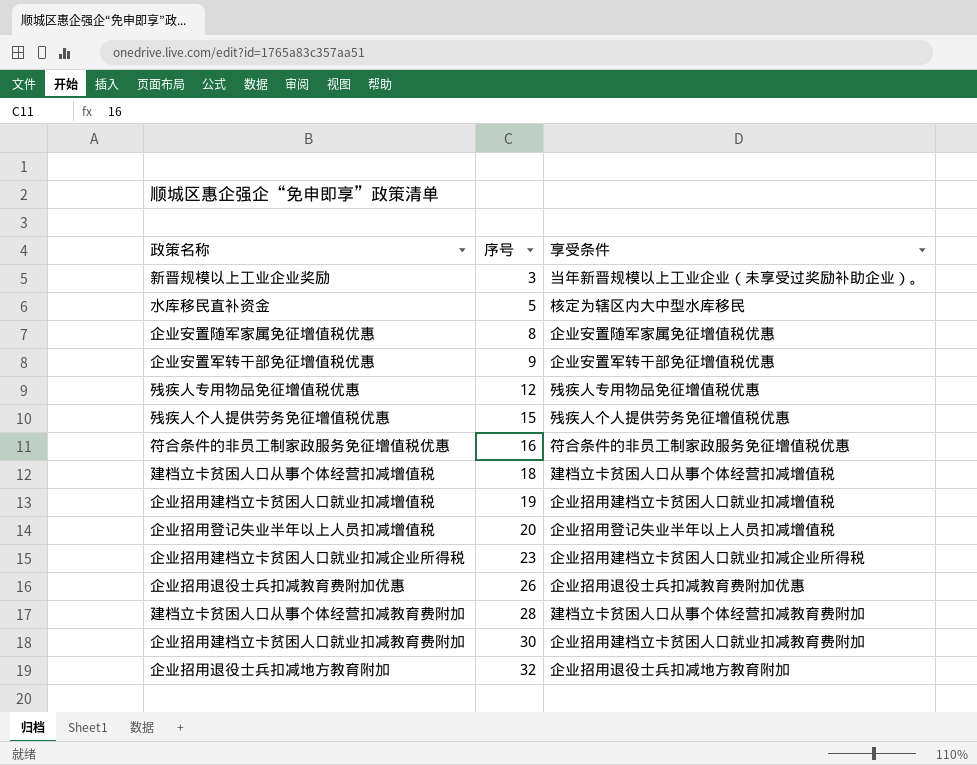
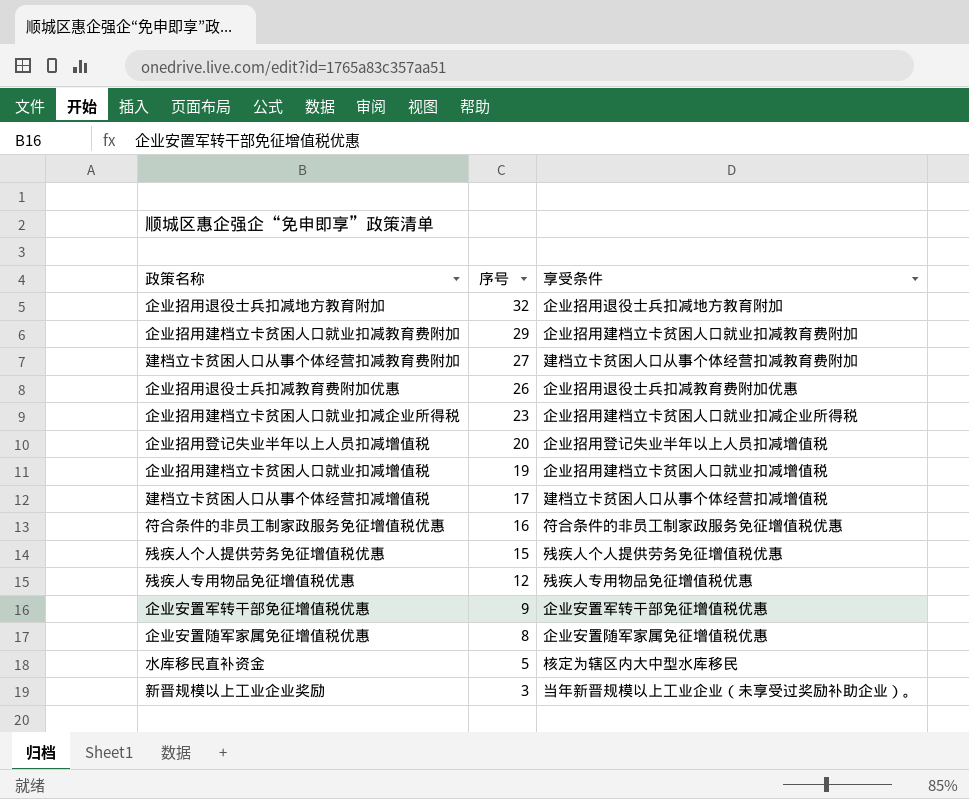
row order: 序号 ascending -> 序号 descending
企业招用建档立卡贫困人口就业扣减教育费附加 | 序号: 30 -> 29
建档立卡贫困人口从事个体经营扣减教育费附加 | 序号: 28 -> 27
建档立卡贫困人口从事个体经营扣减增值税 | 序号: 18 -> 17

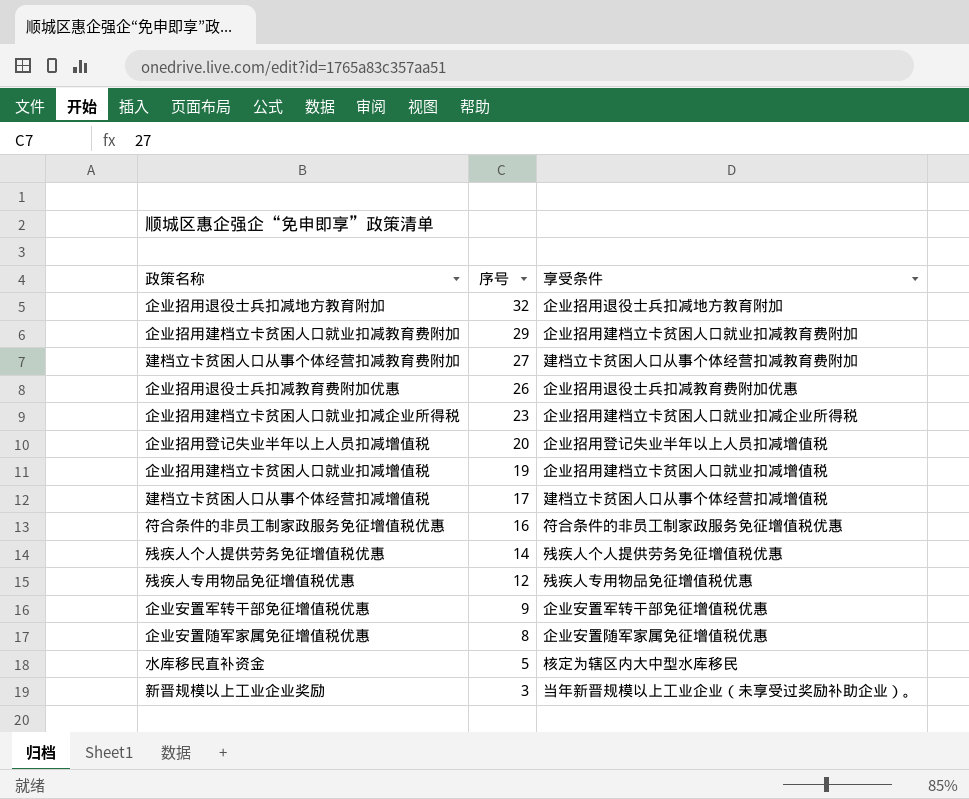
残疾人个人提供劳务免征增值税优惠 | 序号: 15 -> 14

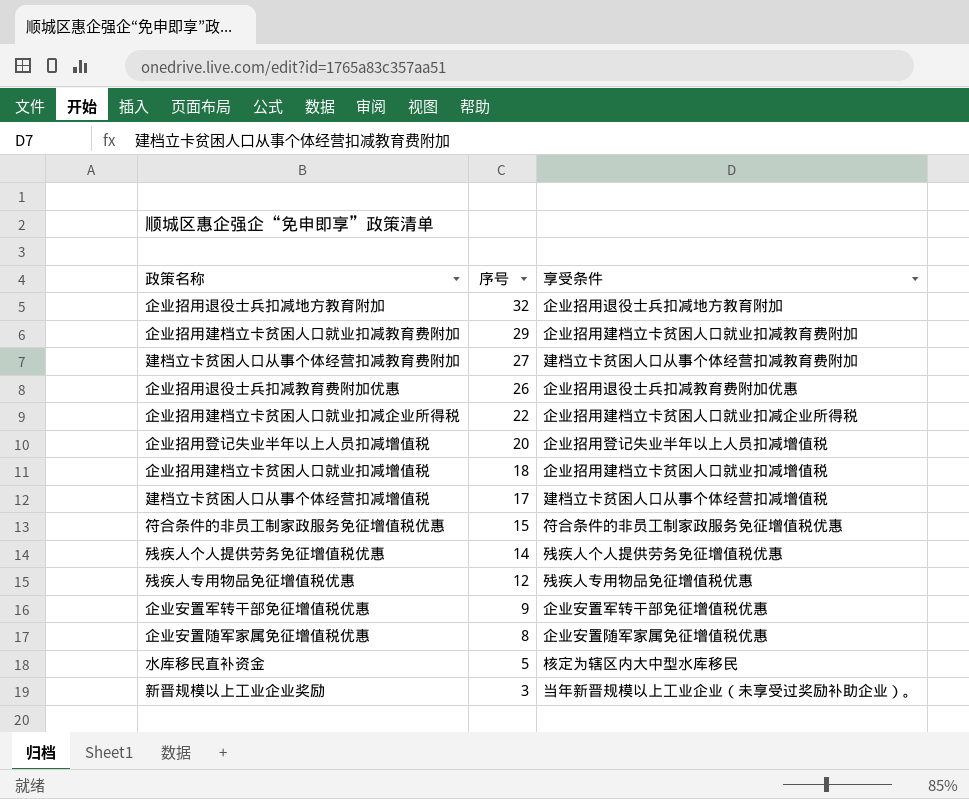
企业招用建档立卡贫困人口就业扣减企业所得税 | 序号: 23 -> 22
企业招用建档立卡贫困人口就业扣减增值税 | 序号: 19 -> 18
符合条件的非员工制家政服务免征增值税优惠 | 序号: 16 -> 15

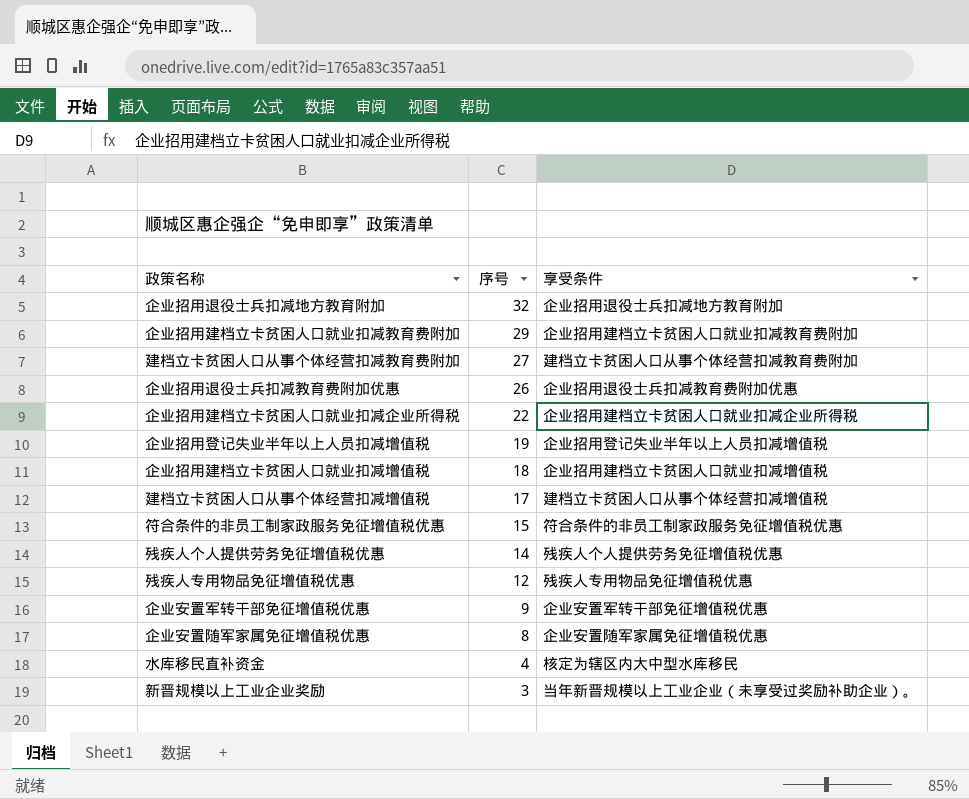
企业招用登记失业半年以上人员扣减增值税 | 序号: 20 -> 19
水库移民直补资金 | 序号: 5 -> 4

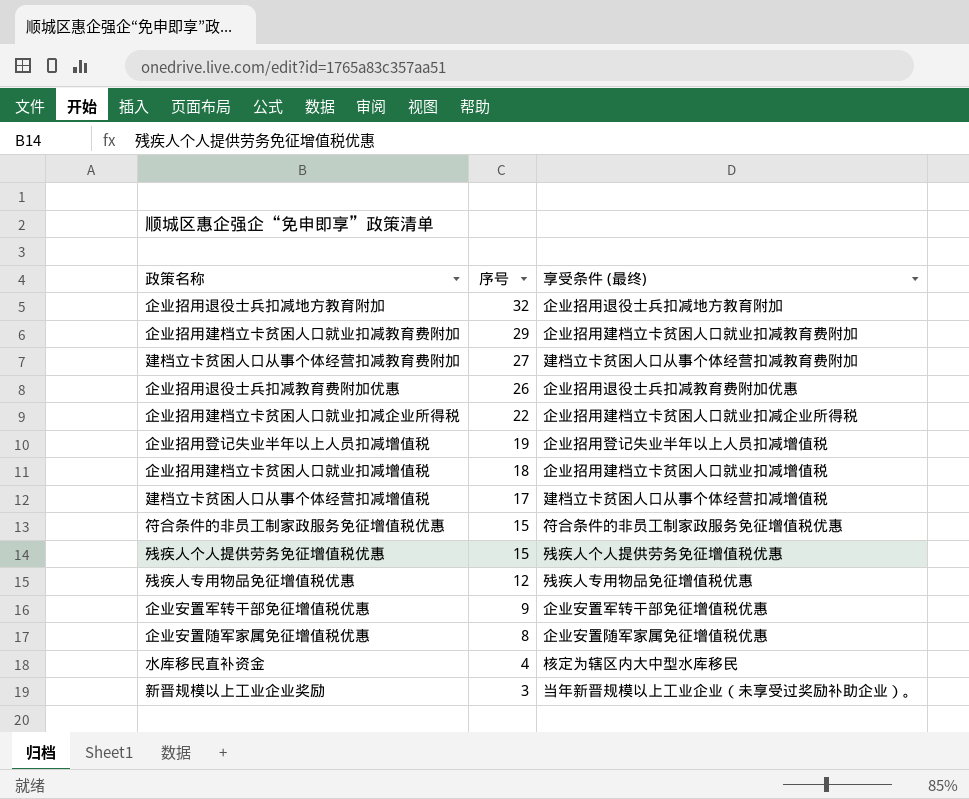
column name: 享受条件 -> 享受条件 (最终)
残疾人个人提供劳务免征增值税优惠 | 序号: 14 -> 15

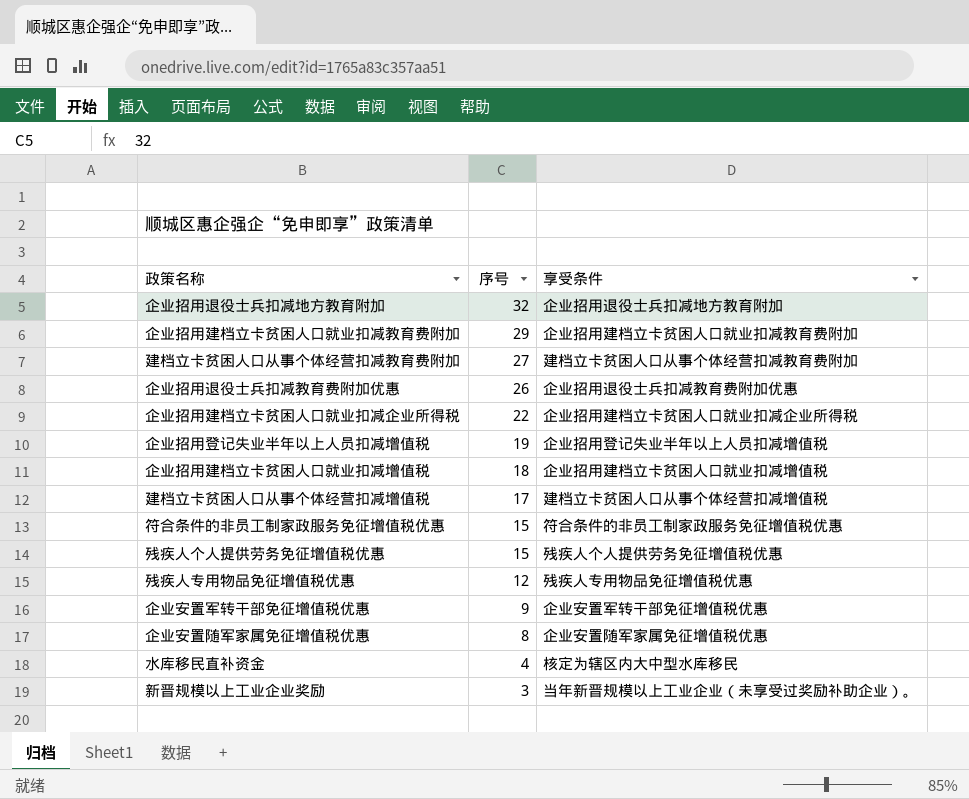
column name: 享受条件 (最终) -> 享受条件

